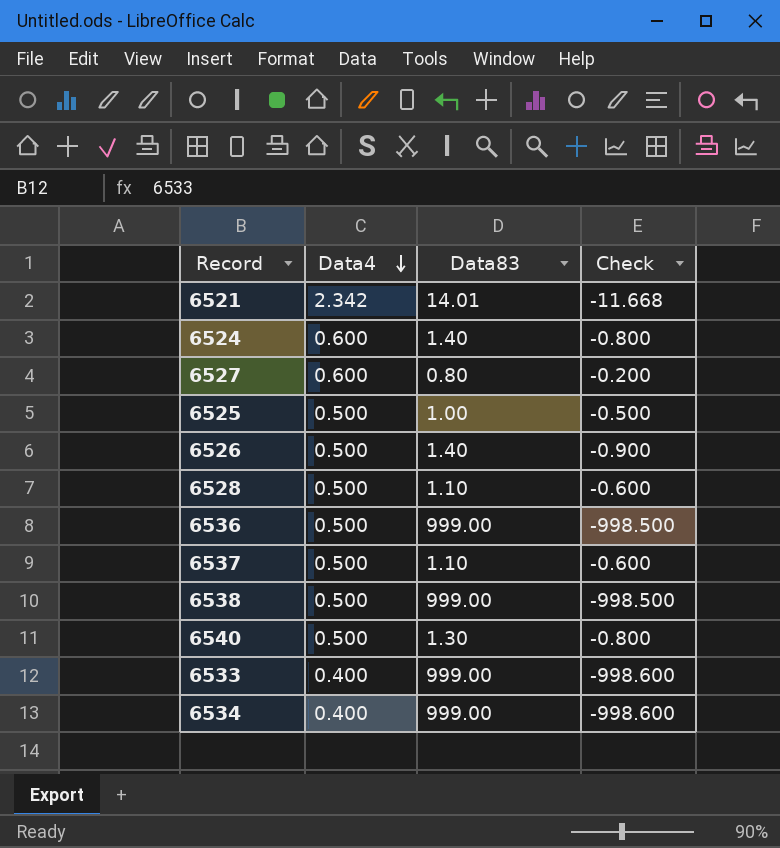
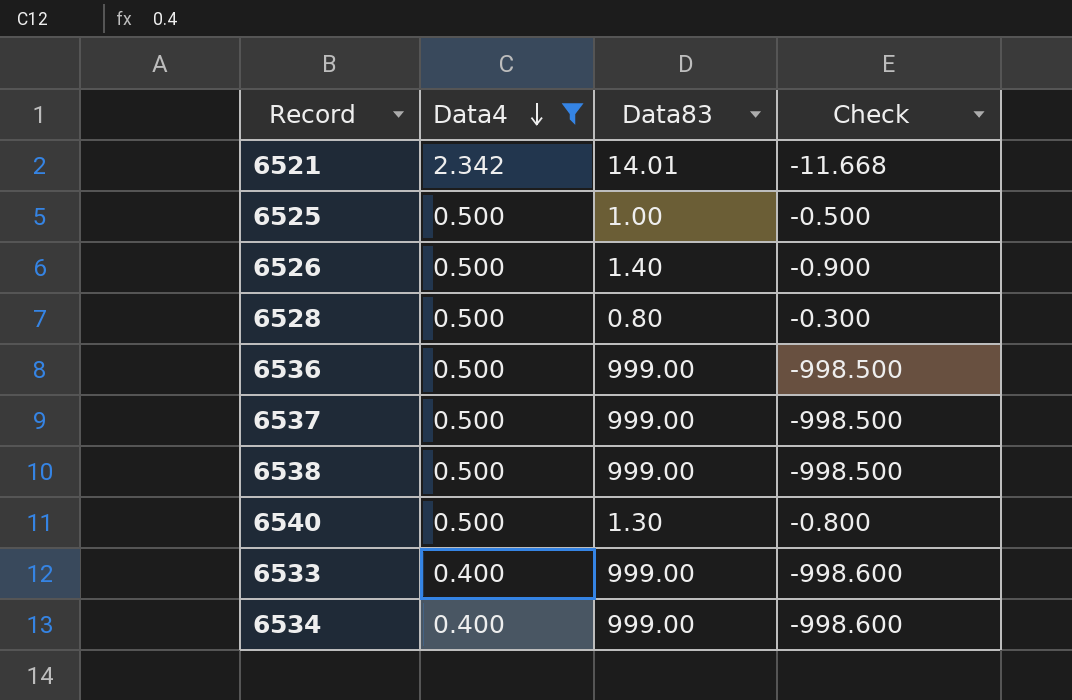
filter: none -> Data4 != 0.600
6528 | Data83: 1.10 -> 0.80
6528 | Check: -0.600 -> -0.300
6537 | Data83: 1.10 -> 999.00
6537 | Check: -0.600 -> -998.500

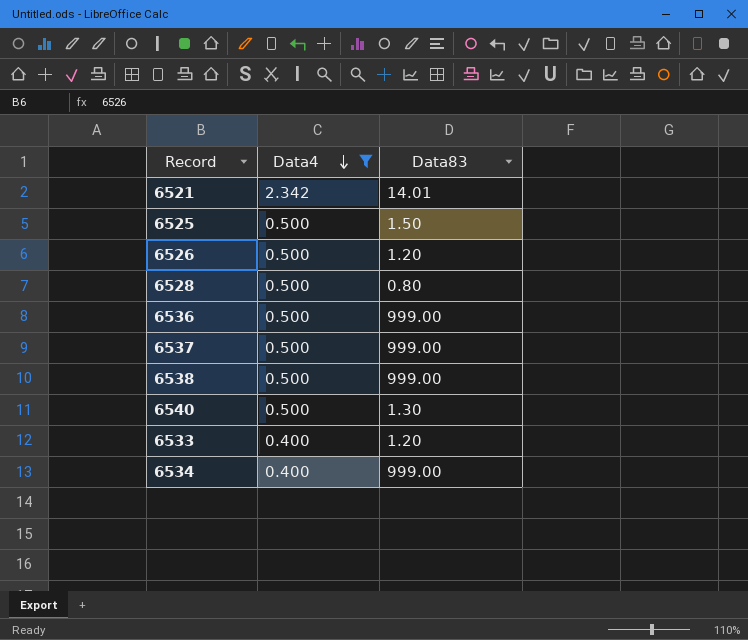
column Check | formula: [Data4] - [Data83] -> none
6525 | Data83: 1.00 -> 1.50
6526 | Data83: 1.40 -> 1.20
6533 | Data83: 999.00 -> 1.20

